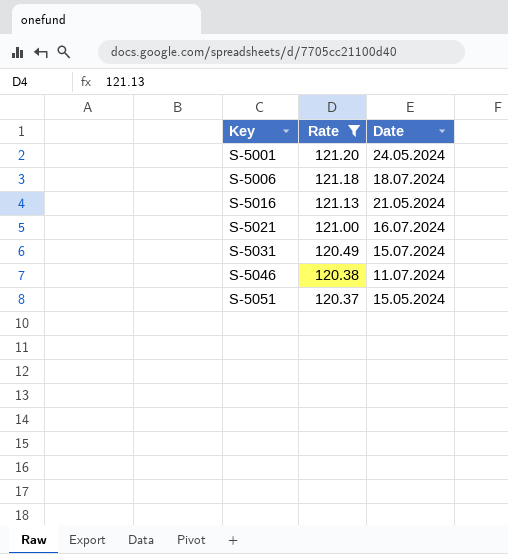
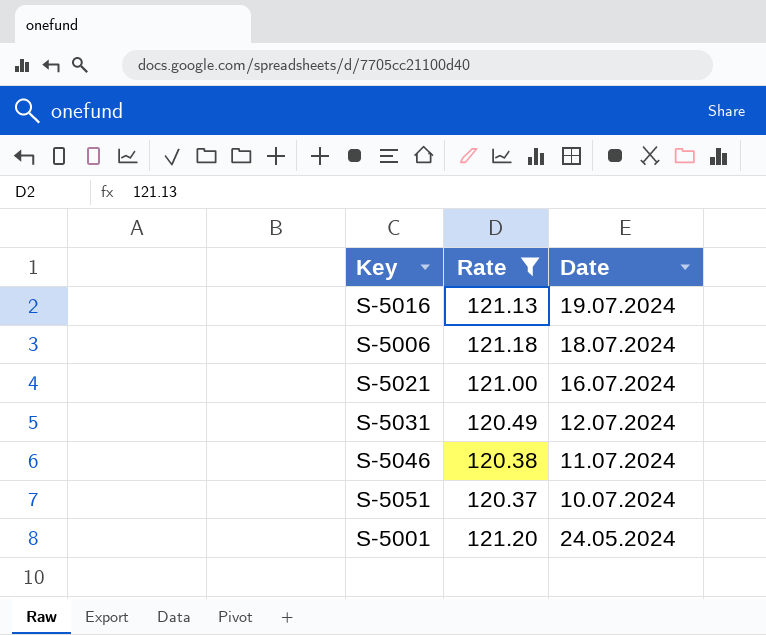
row order: Key ascending -> Date descending
S-5016 | Date: 21.05.2024 -> 19.07.2024
S-5031 | Date: 15.07.2024 -> 12.07.2024
S-5051 | Date: 15.05.2024 -> 10.07.2024

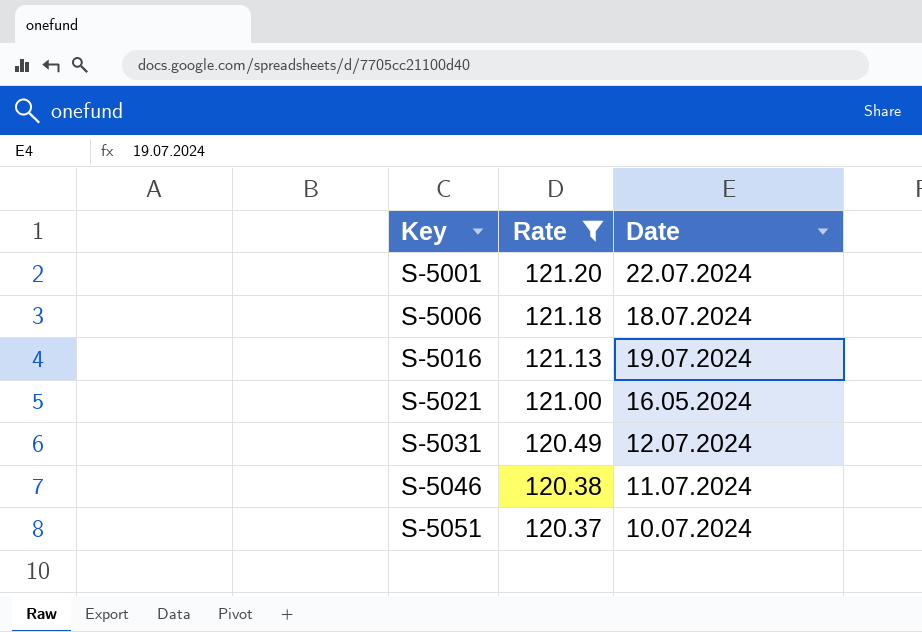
row order: Date descending -> Key ascending
S-5001 | Date: 24.05.2024 -> 22.07.2024
S-5021 | Date: 16.07.2024 -> 16.05.2024

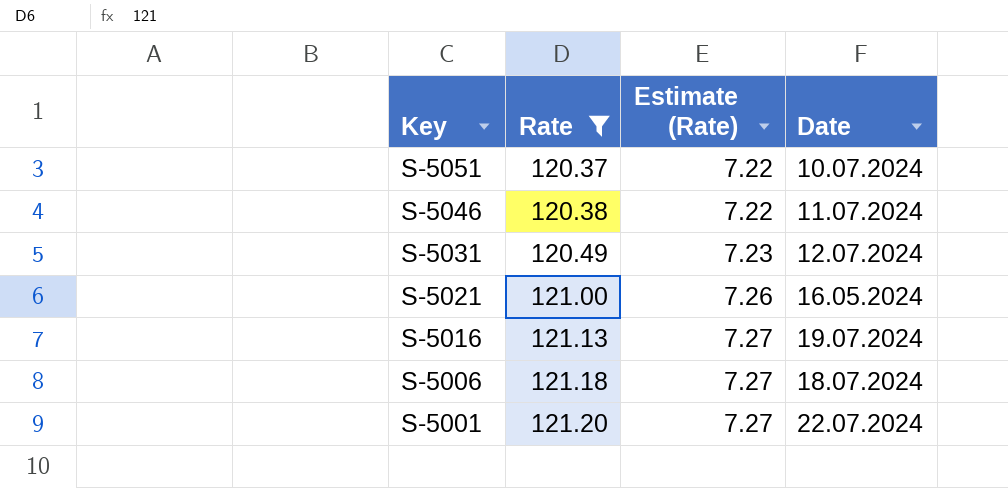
row order: Key ascending -> Key descending
column Estimate (Rate) | formula: none -> [Rate] * 0.06

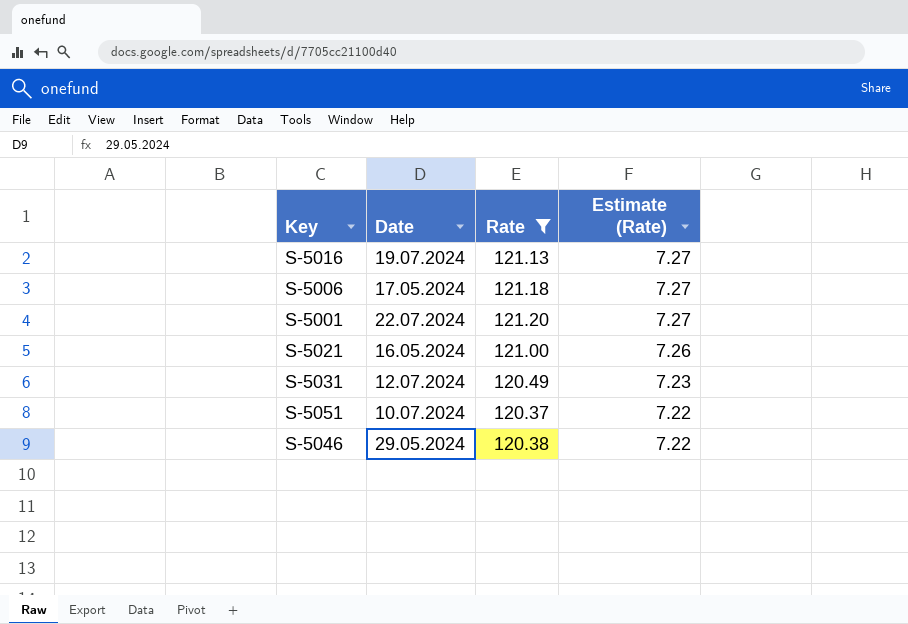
row order: Key descending -> Estimate (Rate) descending
column Date | position: 4 -> 2
S-5006 | Date: 18.07.2024 -> 17.05.2024
S-5046 | Date: 11.07.2024 -> 29.05.2024

